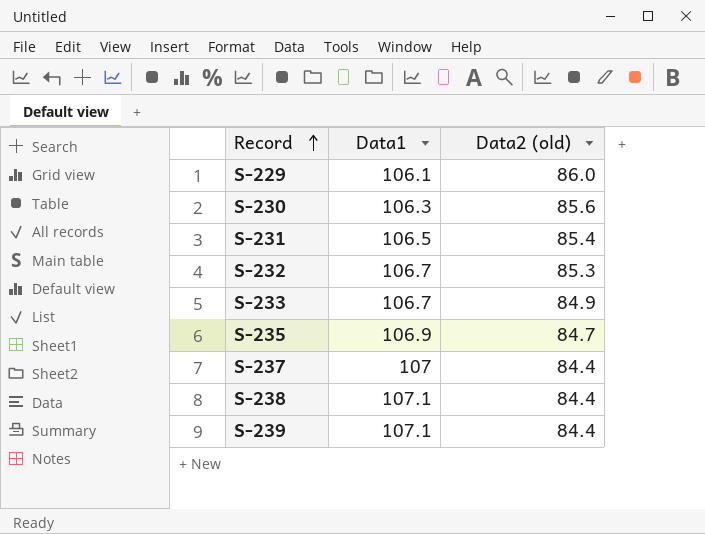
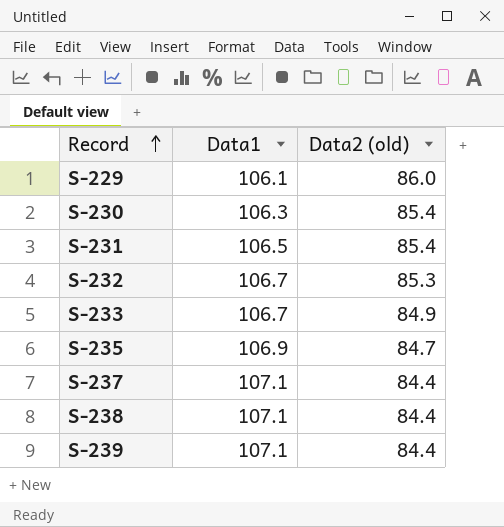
S-230 | Data2 (old): 85.6 -> 85.4
S-237 | Data1: 107 -> 107.1

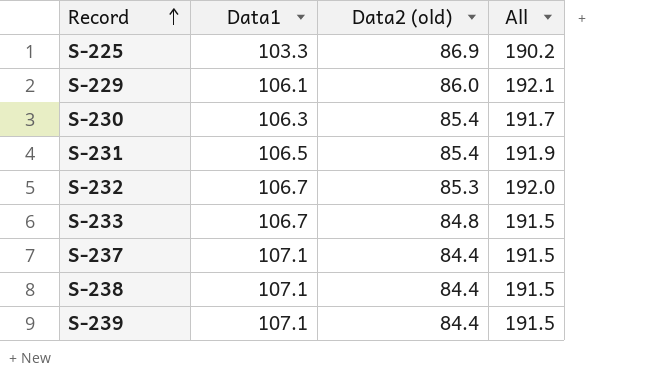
column All | formula: none -> [Data1] + [Data2 (old)]
row S-235: 106.9 | 84.7 -> none
row S-225: none -> 103.3 | 86.9 | 190.2
S-233 | Data2 (old): 84.9 -> 84.8

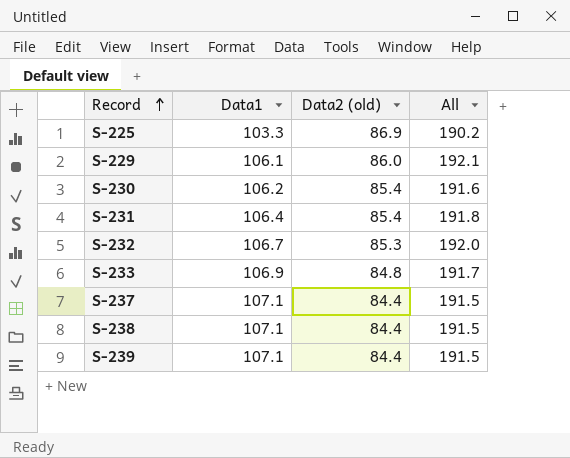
S-230 | Data1: 106.3 -> 106.2
S-230 | All: 191.7 -> 191.6
S-231 | Data1: 106.5 -> 106.4
S-231 | All: 191.9 -> 191.8
S-233 | Data1: 106.7 -> 106.9
S-233 | All: 191.5 -> 191.7

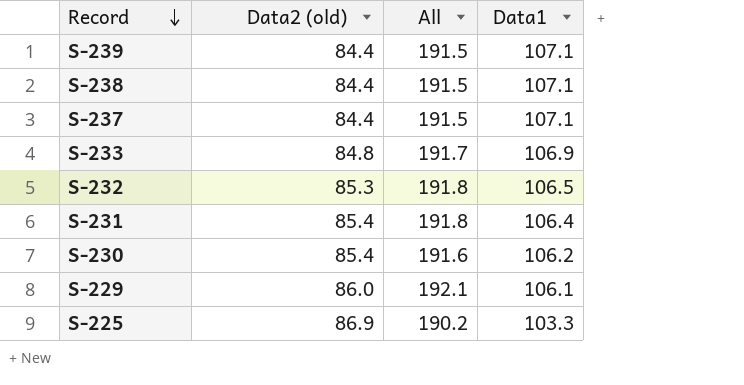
row order: Record ascending -> Record descending
column Data1 | position: 2 -> 4
S-232 | All: 192.0 -> 191.8
S-232 | Data1: 106.7 -> 106.5

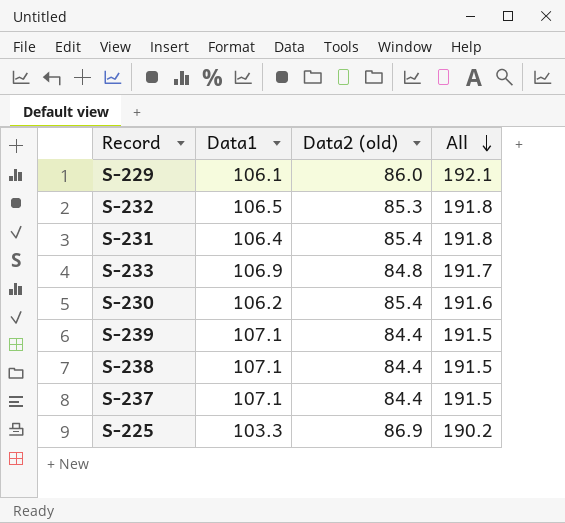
row order: Record descending -> All descending
column Data1 | position: 4 -> 2

